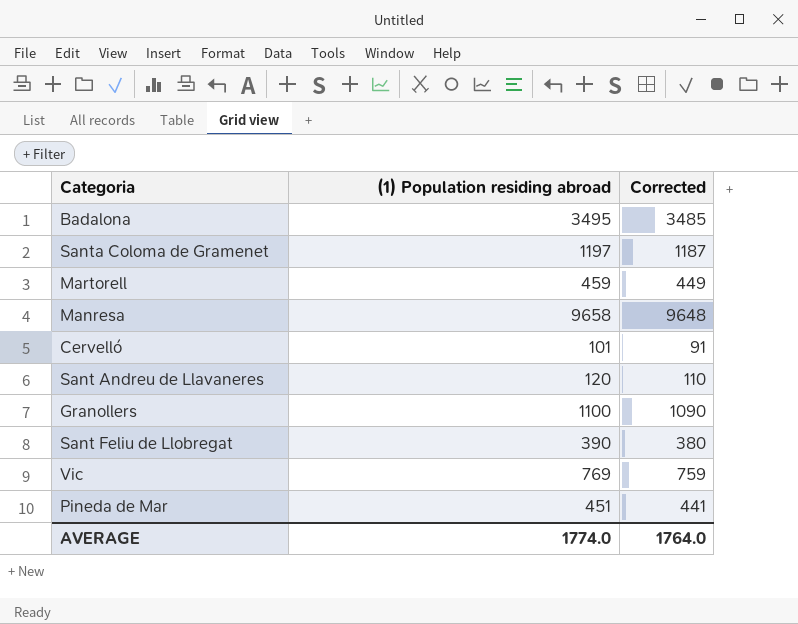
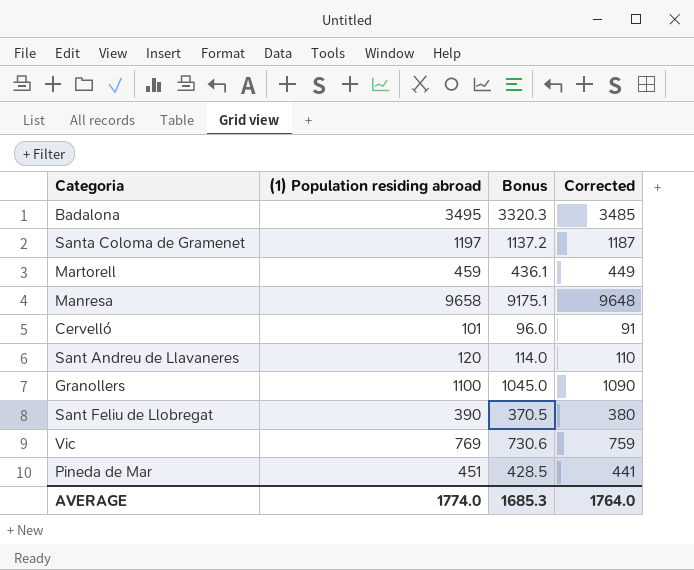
column Bonus | formula: none -> [(1) Population residing abroad] * 0.95

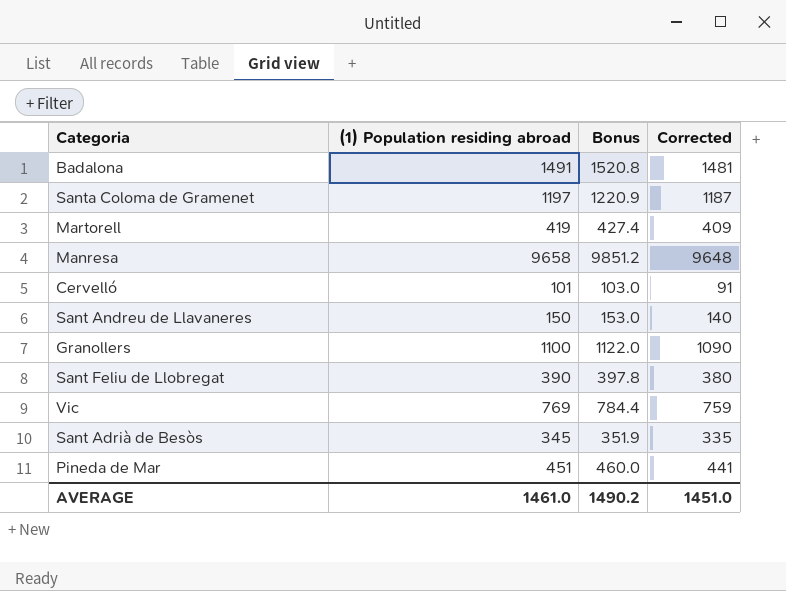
column Bonus | formula: [(1) Population residing abroad] * 0.95 -> [(1) Population residing abroad] * 1.02
Badalona | (1) Population residing abroad: 3495 -> 1491
Badalona | Corrected: 3485 -> 1481
Martorell | (1) Population residing abroad: 459 -> 419
Martorell | Corrected: 449 -> 409
Sant Andreu de Llavaneres | (1) Population residing abroad: 120 -> 150
Sant Andreu de Llavaneres | Corrected: 110 -> 140
row Sant Adrià de Besòs: none -> 345 | 351.9 | 335
AVERAGE | (1) Population residing abroad: 1774.0 -> 1461.0
AVERAGE | Bonus: 1685.3 -> 1490.2
AVERAGE | Corrected: 1764.0 -> 1451.0

